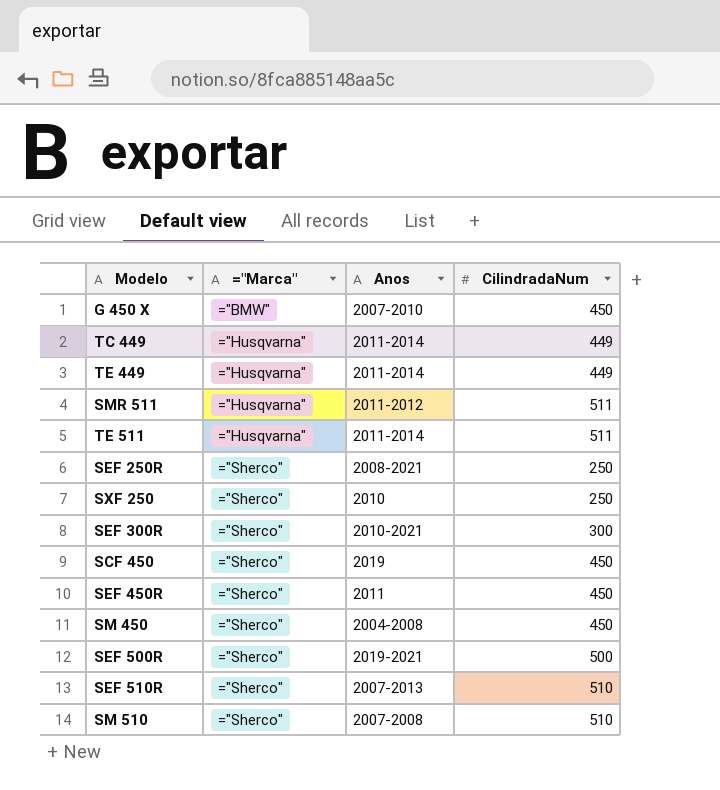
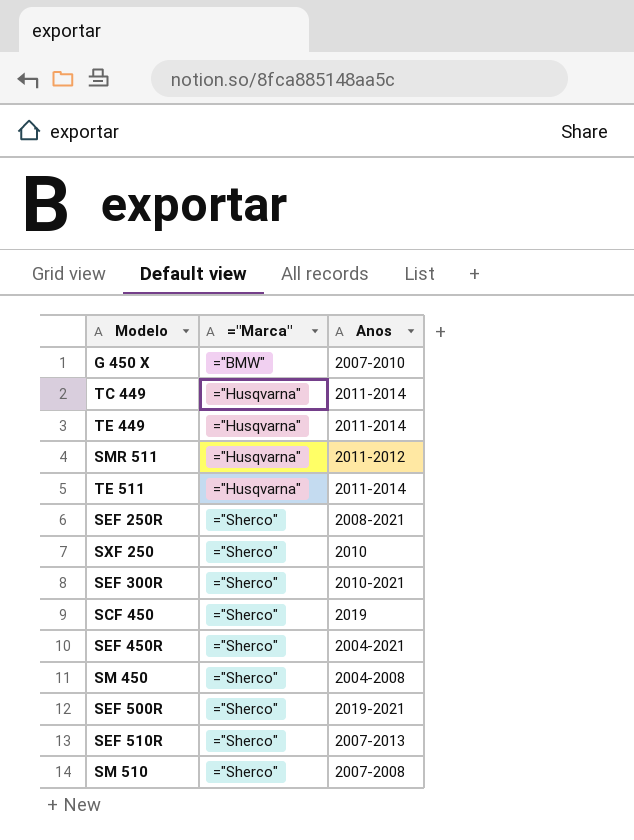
column CilindradaNum | position: 4 -> none
SEF 450R | Anos: 2011 -> 2004-2021

